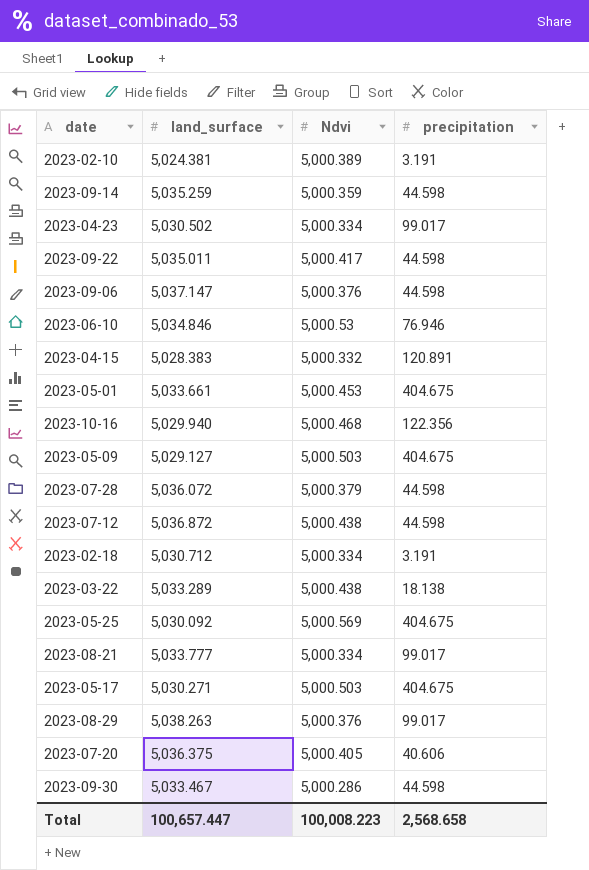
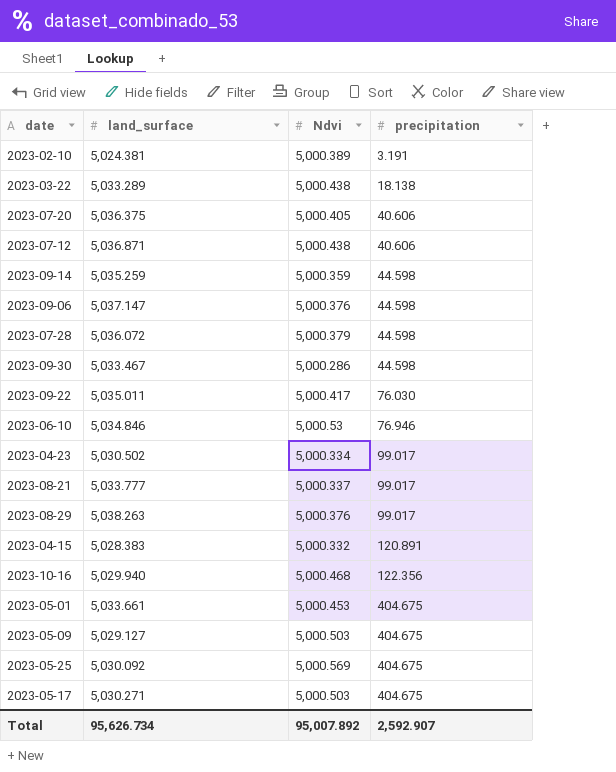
row order: none -> precipitation ascending
row 2023-02-18: 5,030.712 | 5,000.334 | 3.191 -> none
2023-07-12 | land_surface: 5,036.872 -> 5,036.871
2023-07-12 | precipitation: 44.598 -> 40.606
2023-09-22 | precipitation: 44.598 -> 76.030
2023-08-21 | Ndvi: 5,000.334 -> 5,000.337
Total | land_surface: 100,657.447 -> 95,626.734
Total | Ndvi: 100,008.223 -> 95,007.892
Total | precipitation: 2,568.658 -> 2,592.907

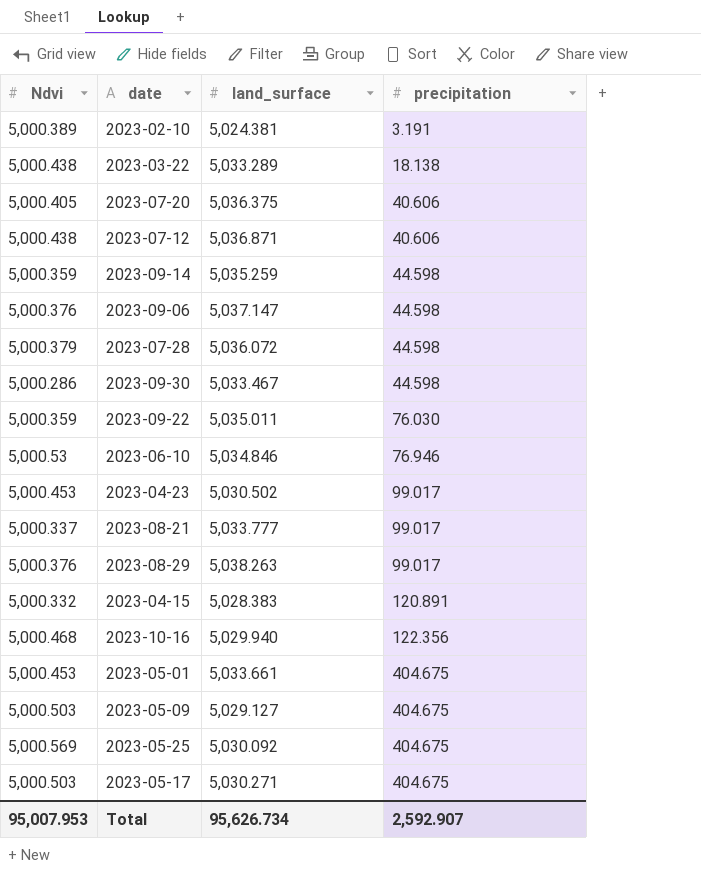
column Ndvi | position: 3 -> 1
2023-09-22 | Ndvi: 5,000.417 -> 5,000.359
2023-04-23 | Ndvi: 5,000.334 -> 5,000.453
Total | Ndvi: 95,007.892 -> 95,007.953

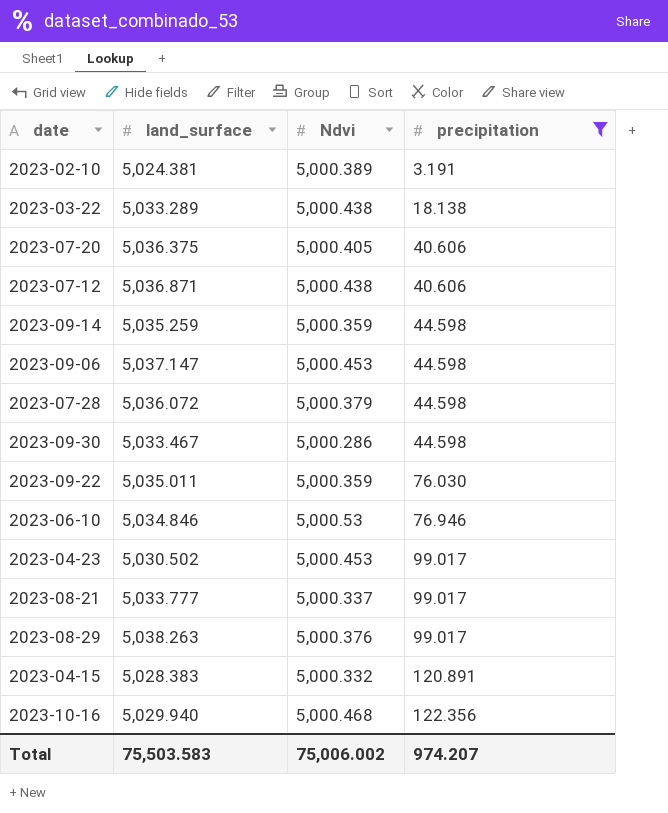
filter: none -> precipitation != 404.675
column Ndvi | position: 1 -> 3
2023-09-06 | Ndvi: 5,000.376 -> 5,000.453
Total | land_surface: 95,626.734 -> 75,503.583
Total | Ndvi: 95,007.953 -> 75,006.002
Total | precipitation: 2,592.907 -> 974.207

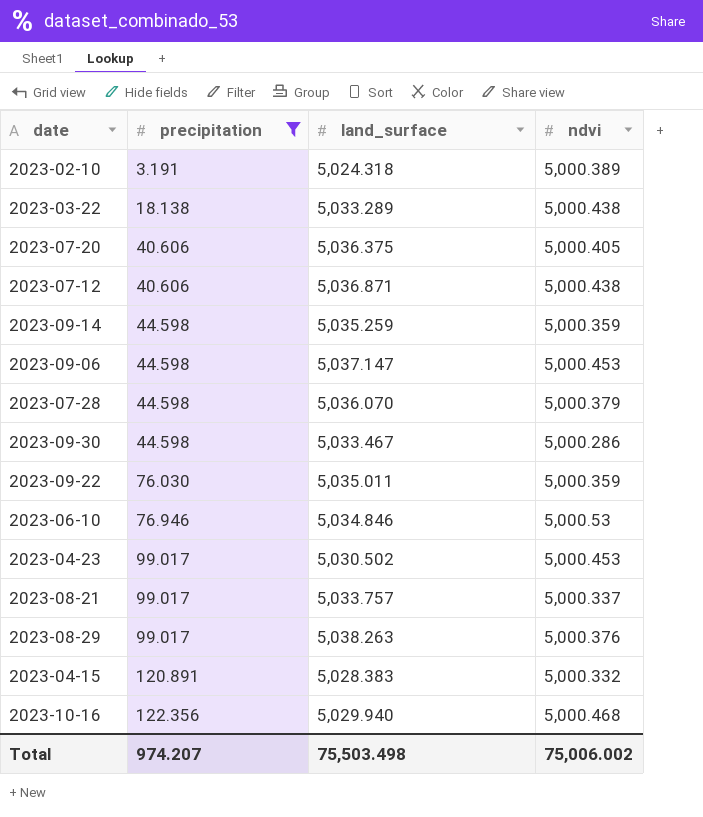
column precipitation | position: 4 -> 2
column name: Ndvi -> ndvi
2023-02-10 | land_surface: 5,024.381 -> 5,024.318
2023-07-28 | land_surface: 5,036.072 -> 5,036.070
2023-08-21 | land_surface: 5,033.777 -> 5,033.757
Total | land_surface: 75,503.583 -> 75,503.498

